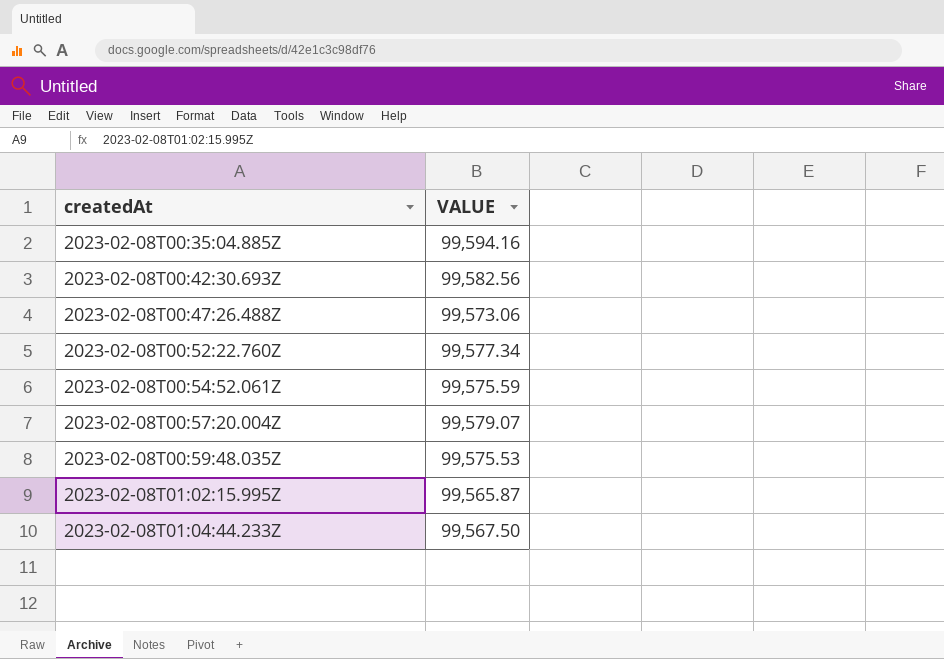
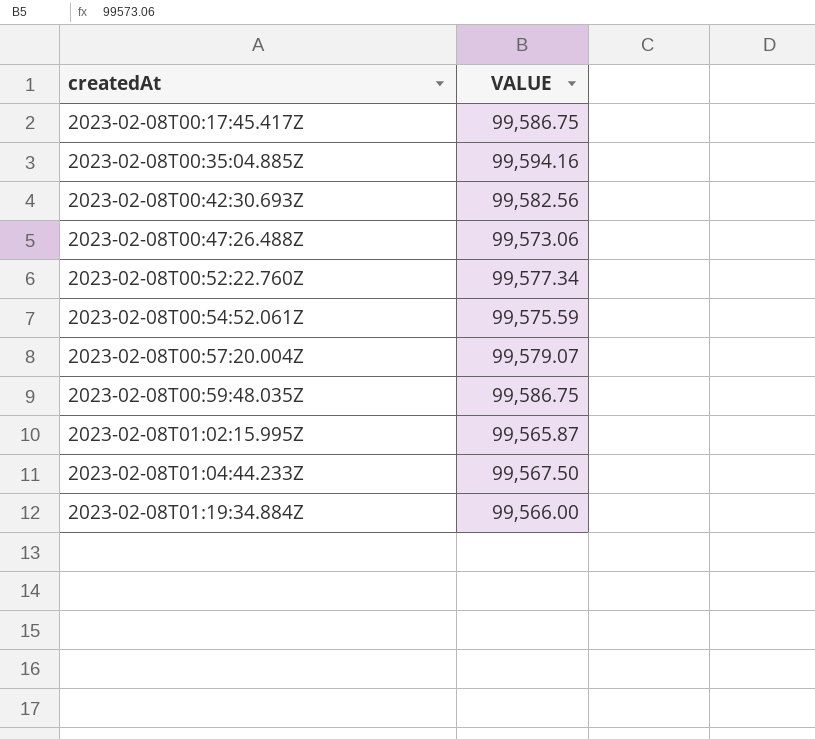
row 2023-02-08T00:17:45.417Z: none -> 99,586.75
2023-02-08T00:59:48.035Z | VALUE: 99,575.53 -> 99,586.75
row 2023-02-08T01:19:34.884Z: none -> 99,566.00

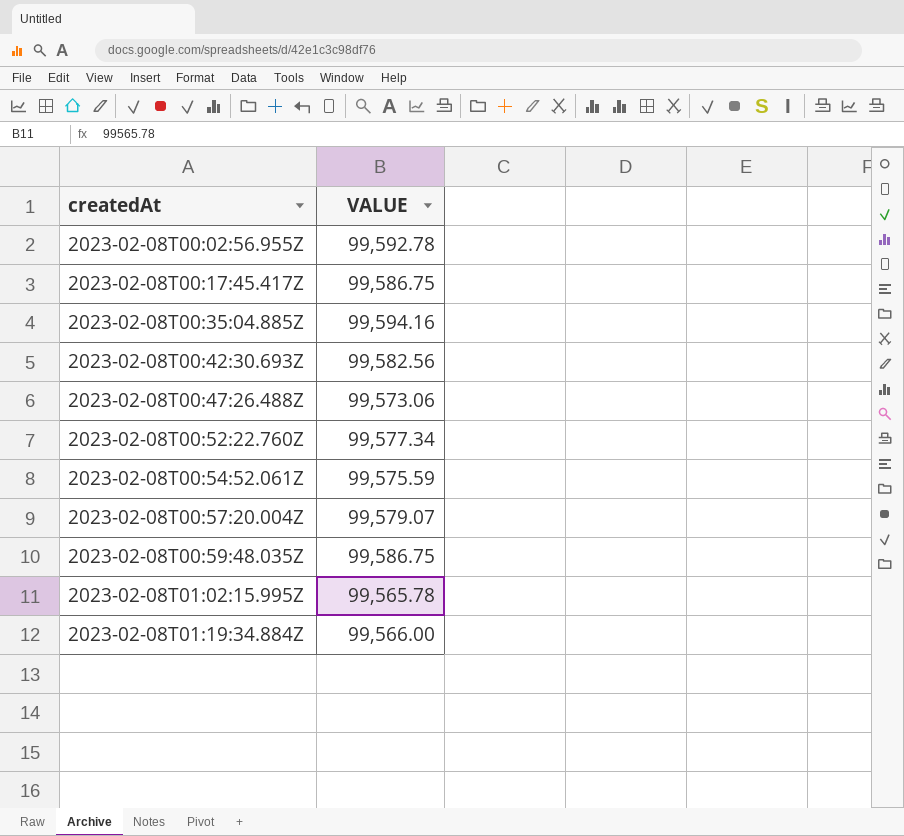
row 2023-02-08T01:04:44.233Z: 99,567.50 -> none
row 2023-02-08T00:02:56.955Z: none -> 99,592.78
2023-02-08T01:02:15.995Z | VALUE: 99,565.87 -> 99,565.78

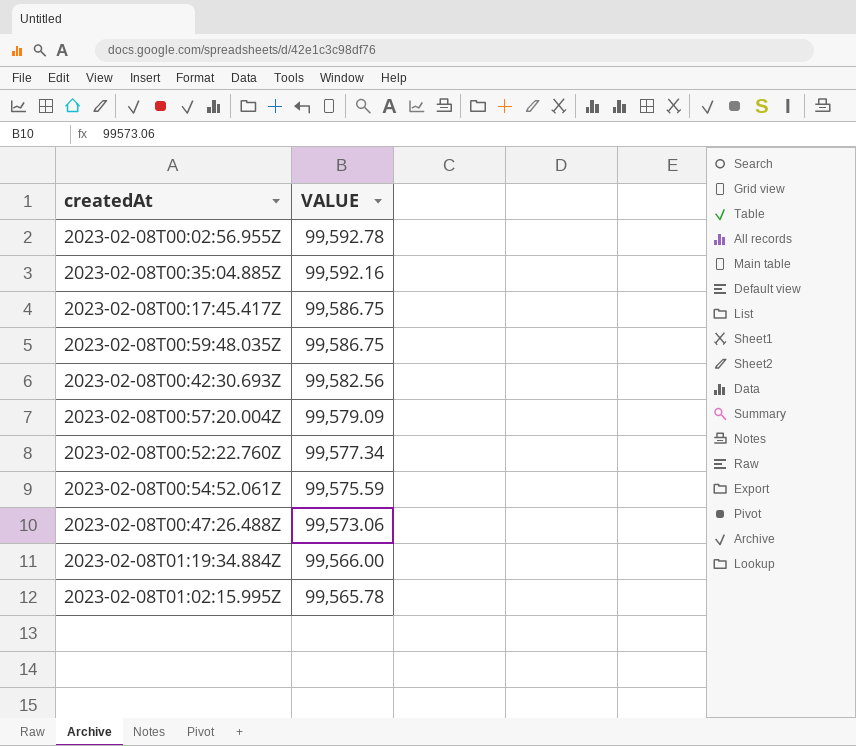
row order: createdAt ascending -> VALUE descending
2023-02-08T00:35:04.885Z | VALUE: 99,594.16 -> 99,592.16
2023-02-08T00:57:20.004Z | VALUE: 99,579.07 -> 99,579.09

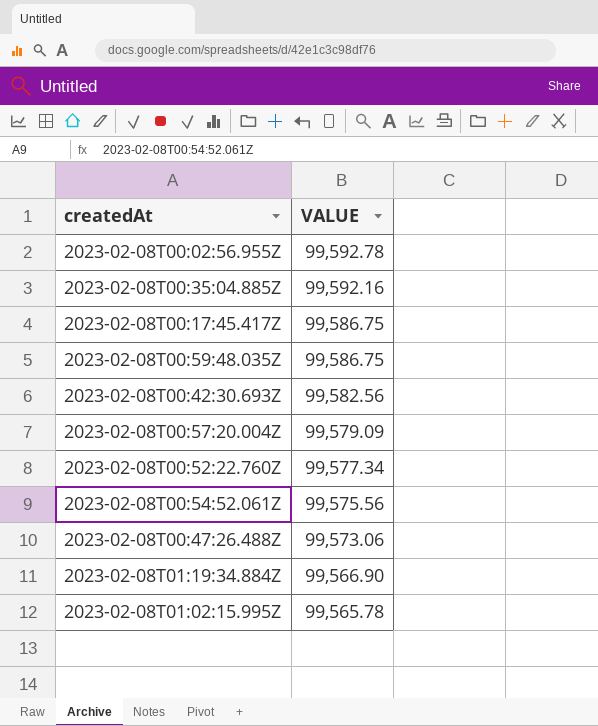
2023-02-08T00:54:52.061Z | VALUE: 99,575.59 -> 99,575.56
2023-02-08T01:19:34.884Z | VALUE: 99,566.00 -> 99,566.90

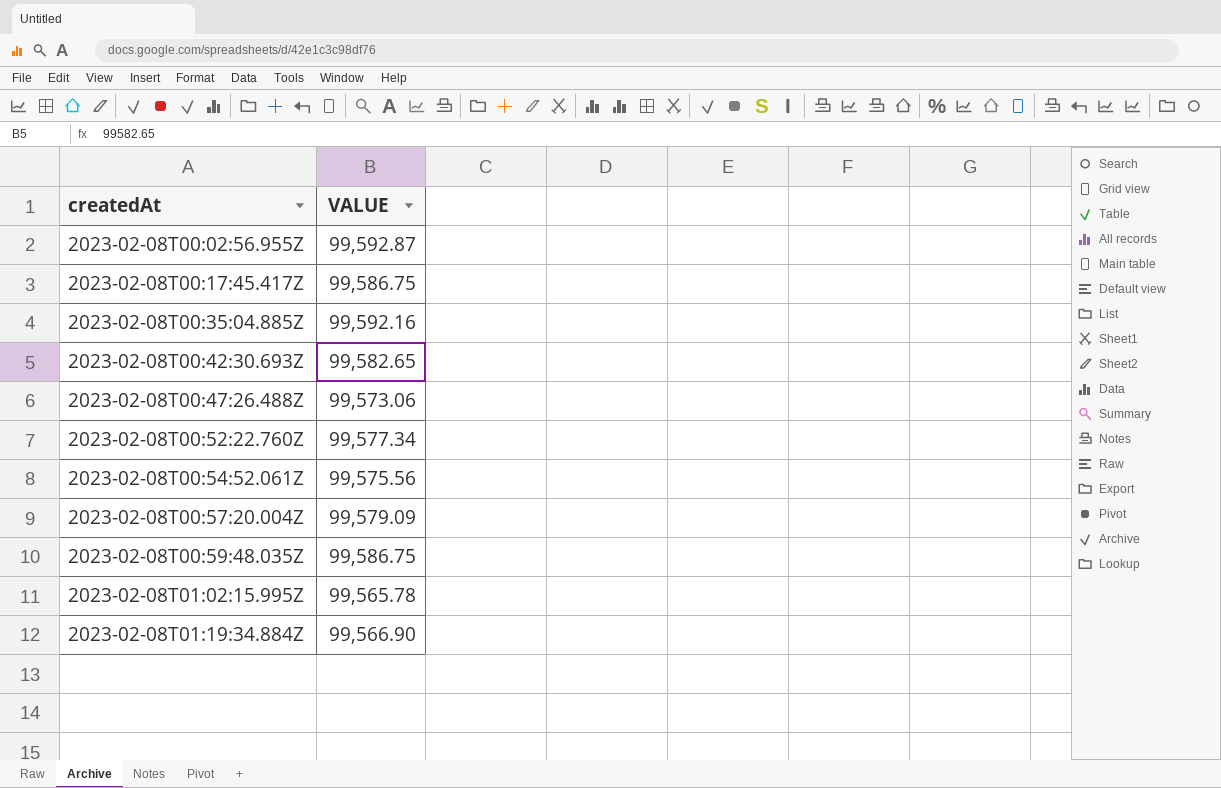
row order: VALUE descending -> createdAt ascending
2023-02-08T00:02:56.955Z | VALUE: 99,592.78 -> 99,592.87
2023-02-08T00:42:30.693Z | VALUE: 99,582.56 -> 99,582.65

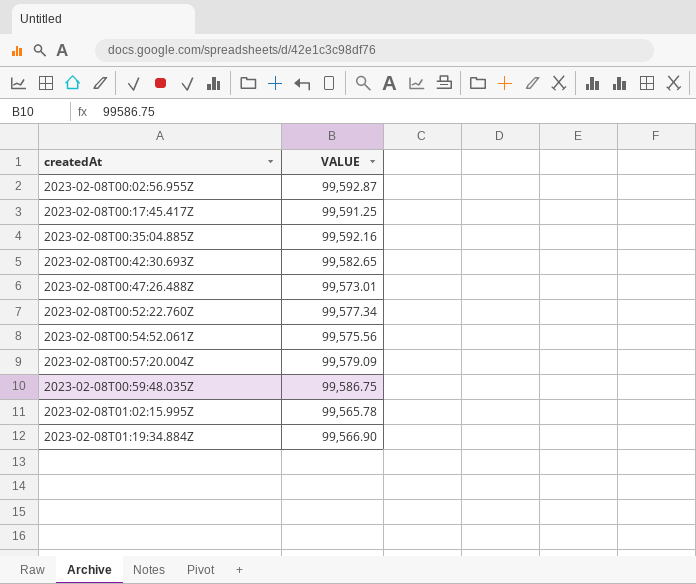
2023-02-08T00:17:45.417Z | VALUE: 99,586.75 -> 99,591.25
2023-02-08T00:47:26.488Z | VALUE: 99,573.06 -> 99,573.01

